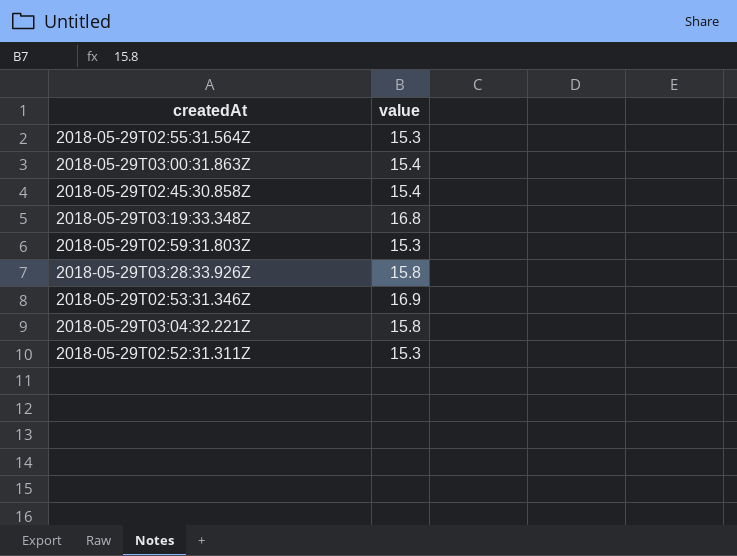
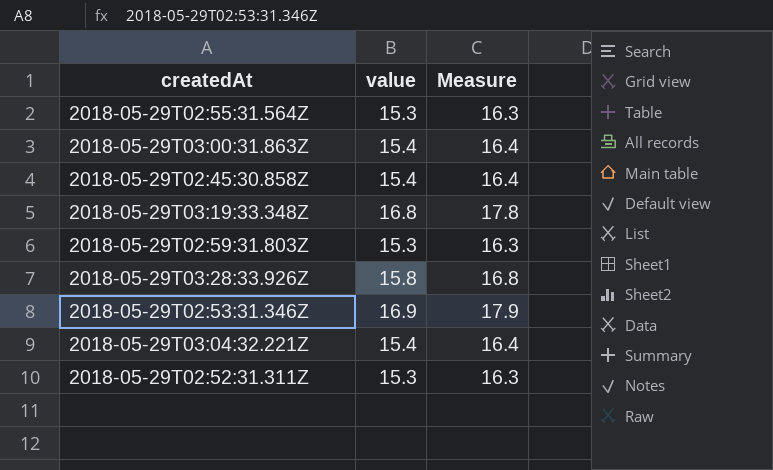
column Measure | formula: none -> [value] + 1
2018-05-29T03:04:32.221Z | value: 15.8 -> 15.4

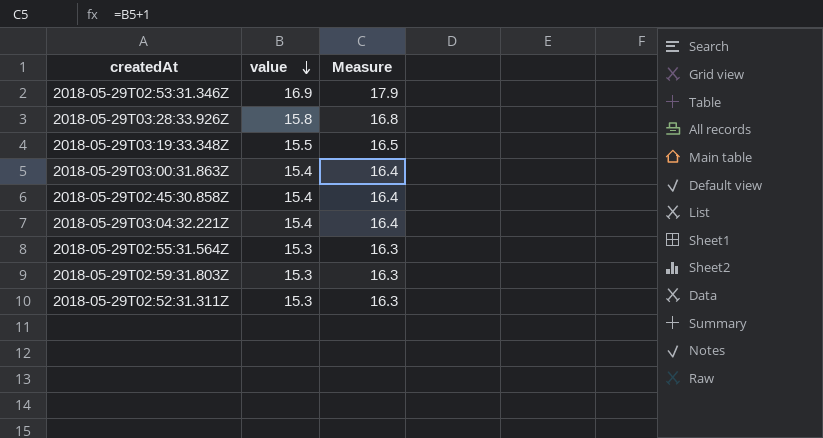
row order: none -> value descending
2018-05-29T03:19:33.348Z | value: 16.8 -> 15.5
2018-05-29T03:19:33.348Z | Measure: 17.8 -> 16.5

